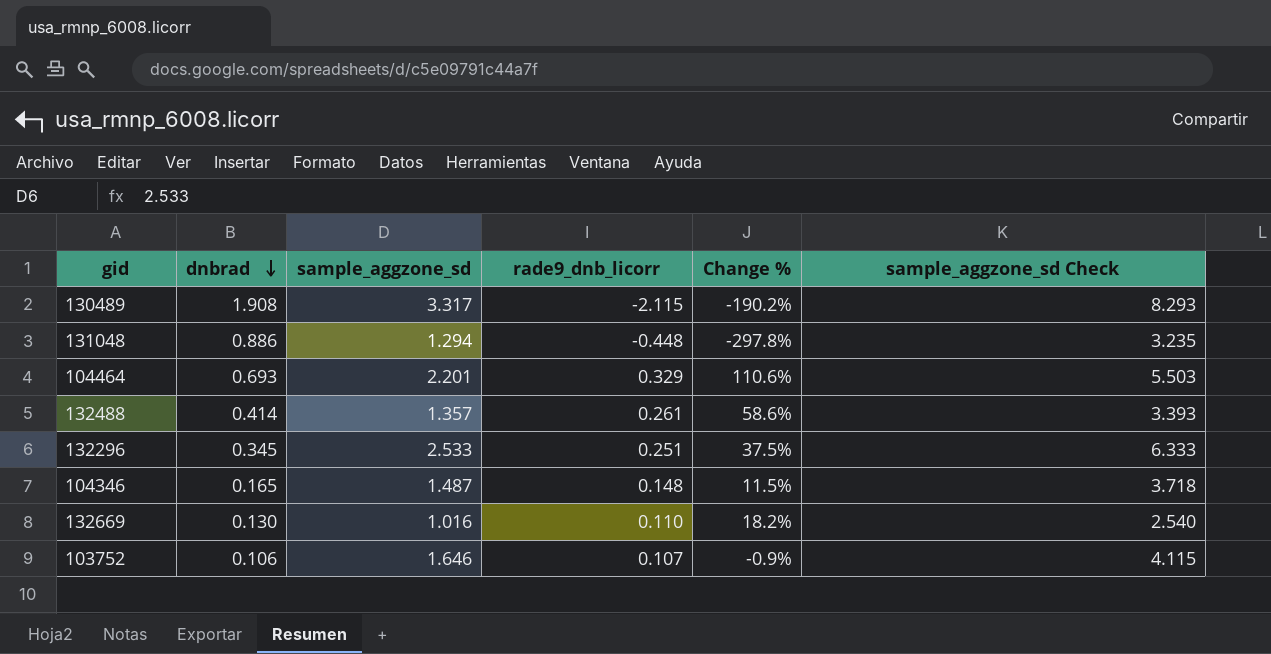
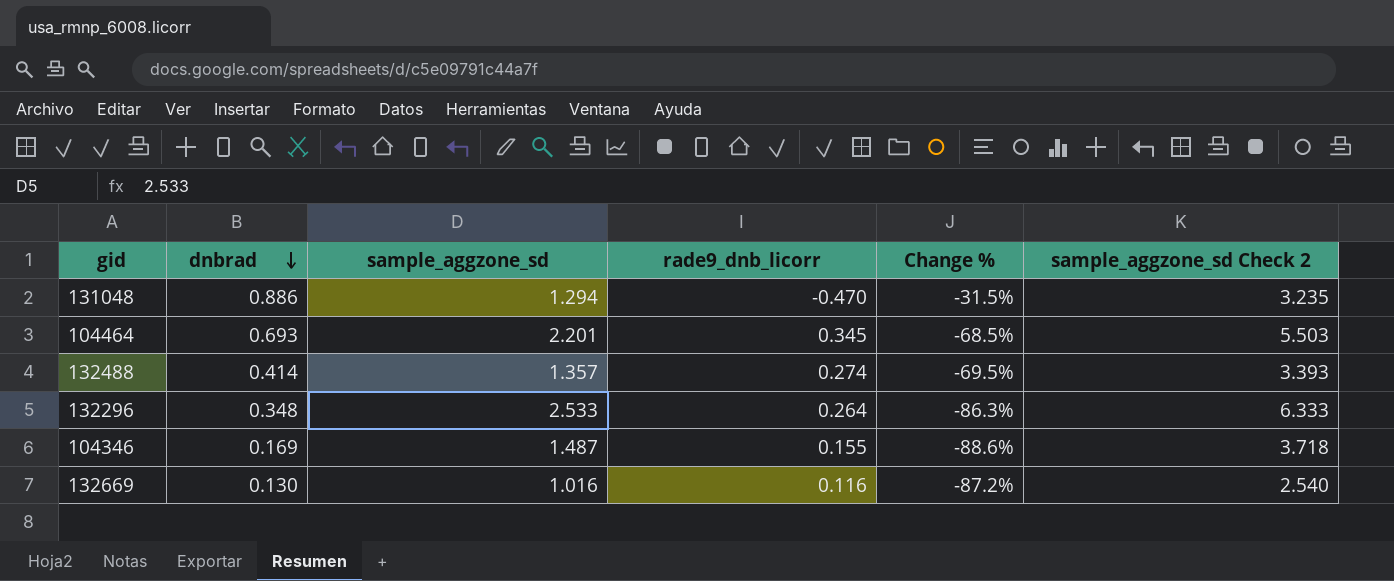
column Change % | formula: ([dnbrad] - [rade9_dnb_licorr]) / [rade9_dnb_licorr] -> ([dnbrad] - [sample_aggzone_sd]) / [sample_aggzone_sd]
column name: sample_aggzone_sd Check -> sample_aggzone_sd Check 2
row 130489: 1.908 | 3.317 | -2.115 | -190.2% | 8.293 -> none
row 103752: 0.106 | 1.646 | 0.107 | -0.9% | 4.115 -> none
131048 | rade9_dnb_licorr: -0.448 -> -0.470
104464 | rade9_dnb_licorr: 0.329 -> 0.345
132488 | rade9_dnb_licorr: 0.261 -> 0.274
132296 | dnbrad: 0.345 -> 0.348
132296 | rade9_dnb_licorr: 0.251 -> 0.264
104346 | dnbrad: 0.165 -> 0.169
104346 | rade9_dnb_licorr: 0.148 -> 0.155
132669 | rade9_dnb_licorr: 0.110 -> 0.116

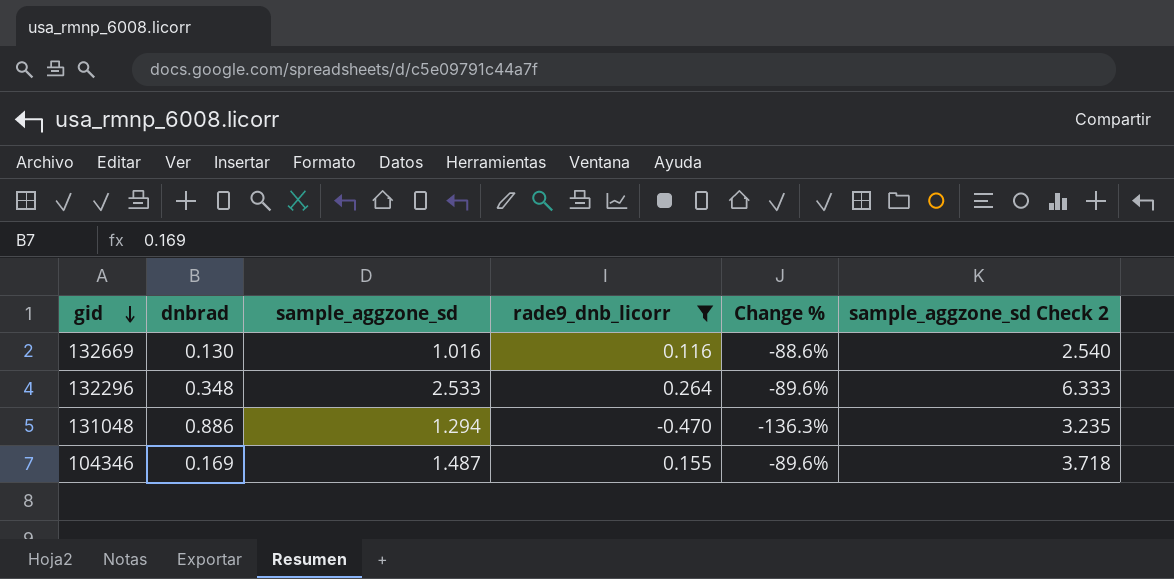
filter: none -> rade9_dnb_licorr <= 0.264
row order: dnbrad descending -> gid descending
column Change % | formula: ([dnbrad] - [sample_aggzone_sd]) / [sample_aggzone_sd] -> ([rade9_dnb_licorr] - [sample_aggzone_sd]) / [sample_aggzone_sd]

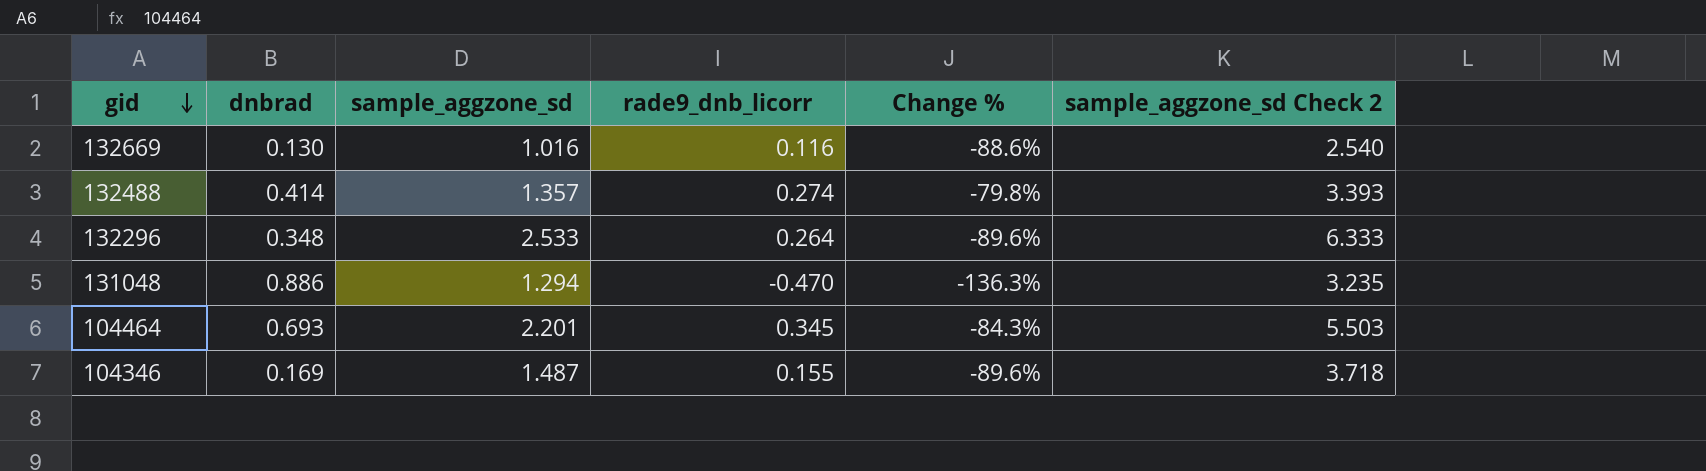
filter: rade9_dnb_licorr <= 0.264 -> none

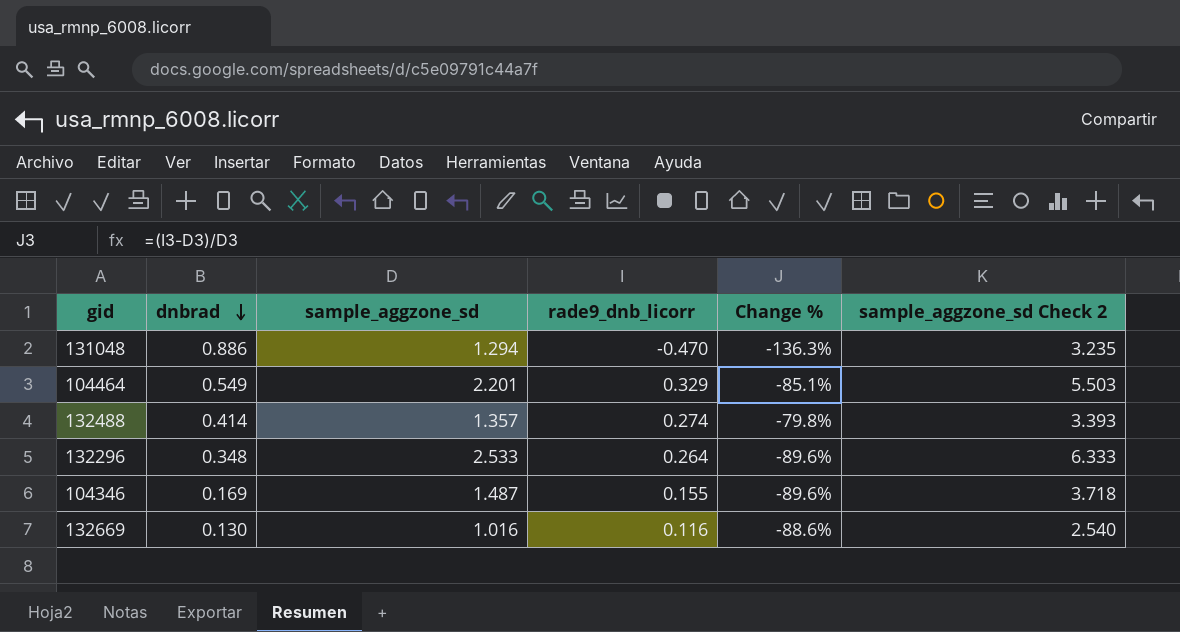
row order: gid descending -> dnbrad descending
104464 | dnbrad: 0.693 -> 0.549
104464 | rade9_dnb_licorr: 0.345 -> 0.329
104464 | Change %: -84.3% -> -85.1%

